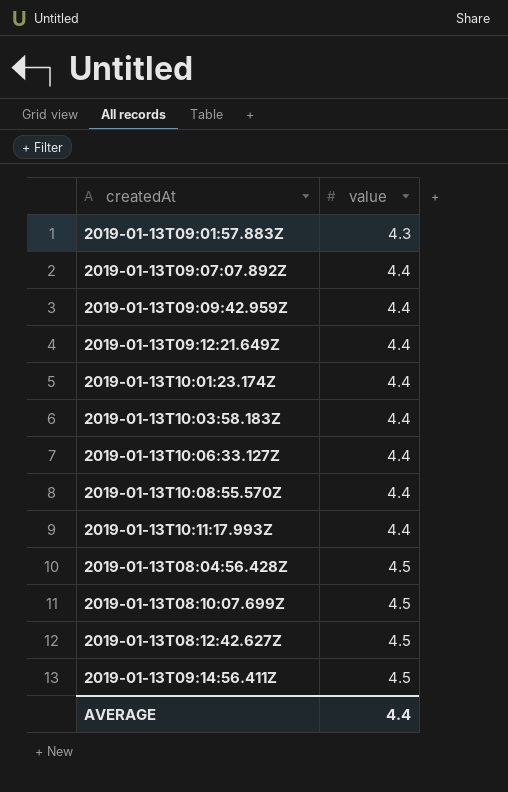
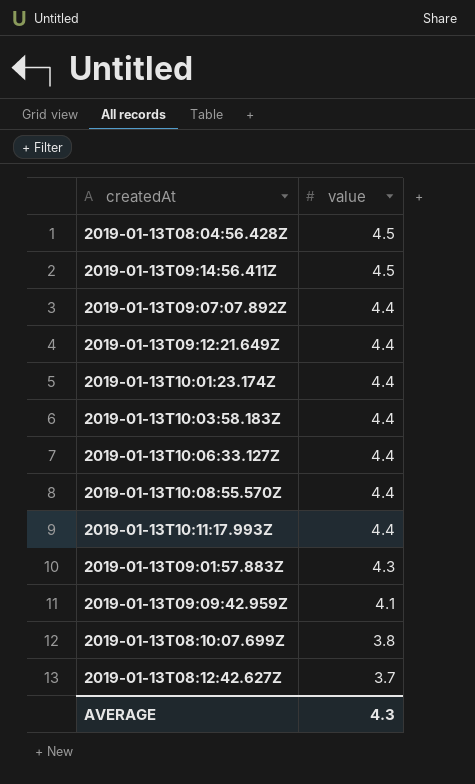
row order: value ascending -> value descending
2019-01-13T09:09:42.959Z | value: 4.4 -> 4.1
2019-01-13T08:10:07.699Z | value: 4.5 -> 3.8
2019-01-13T08:12:42.627Z | value: 4.5 -> 3.7
AVERAGE | value: 4.4 -> 4.3

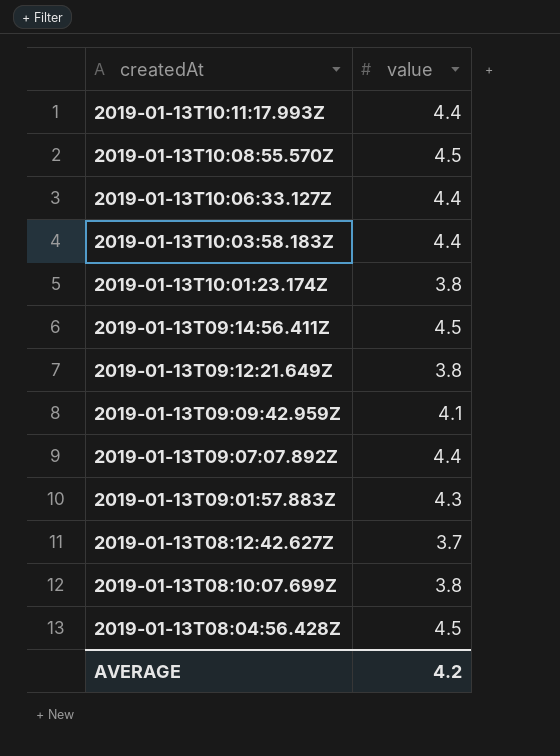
row order: value descending -> createdAt descending
2019-01-13T10:08:55.570Z | value: 4.4 -> 4.5
2019-01-13T10:01:23.174Z | value: 4.4 -> 3.8
2019-01-13T09:12:21.649Z | value: 4.4 -> 3.8
AVERAGE | value: 4.3 -> 4.2

